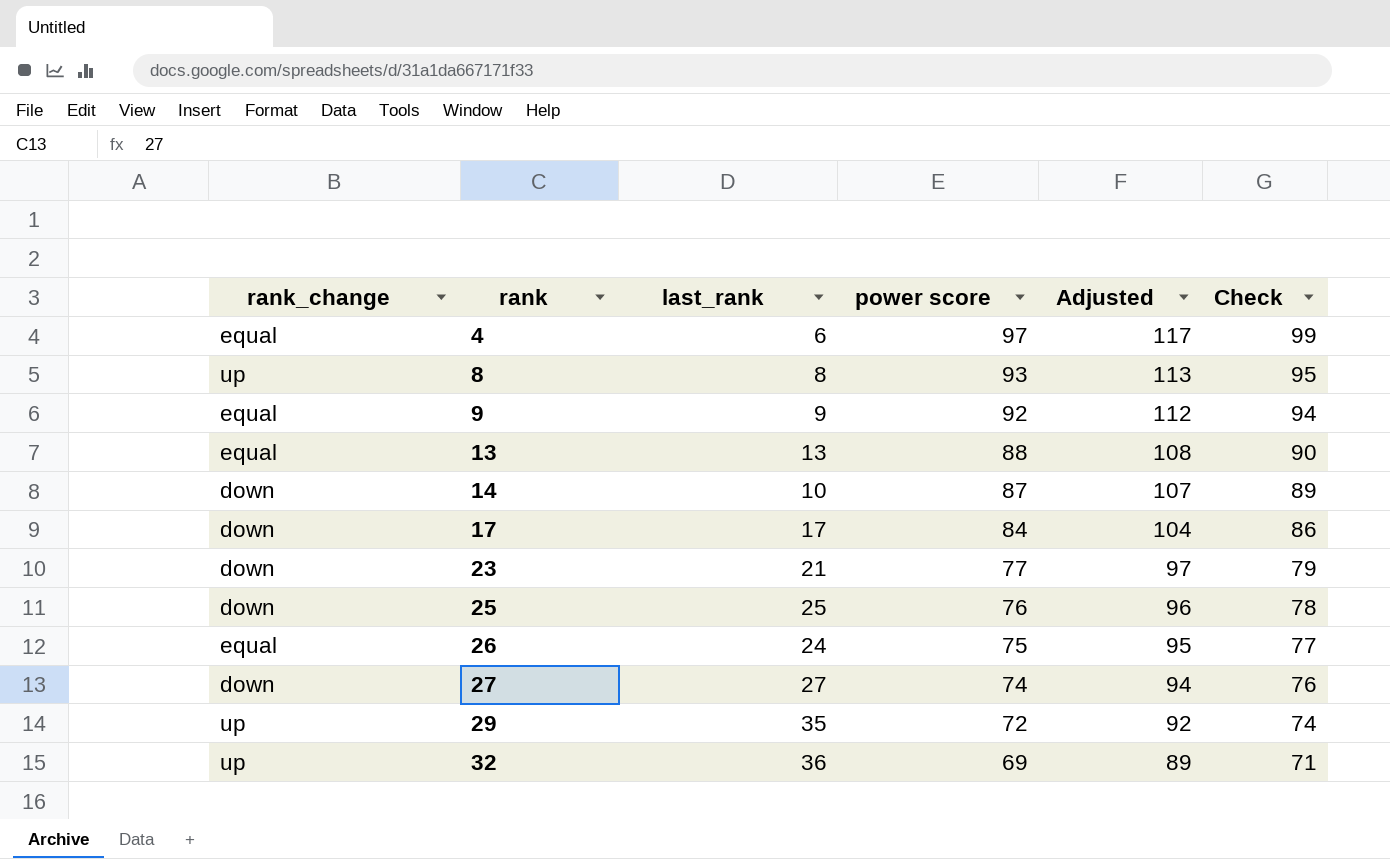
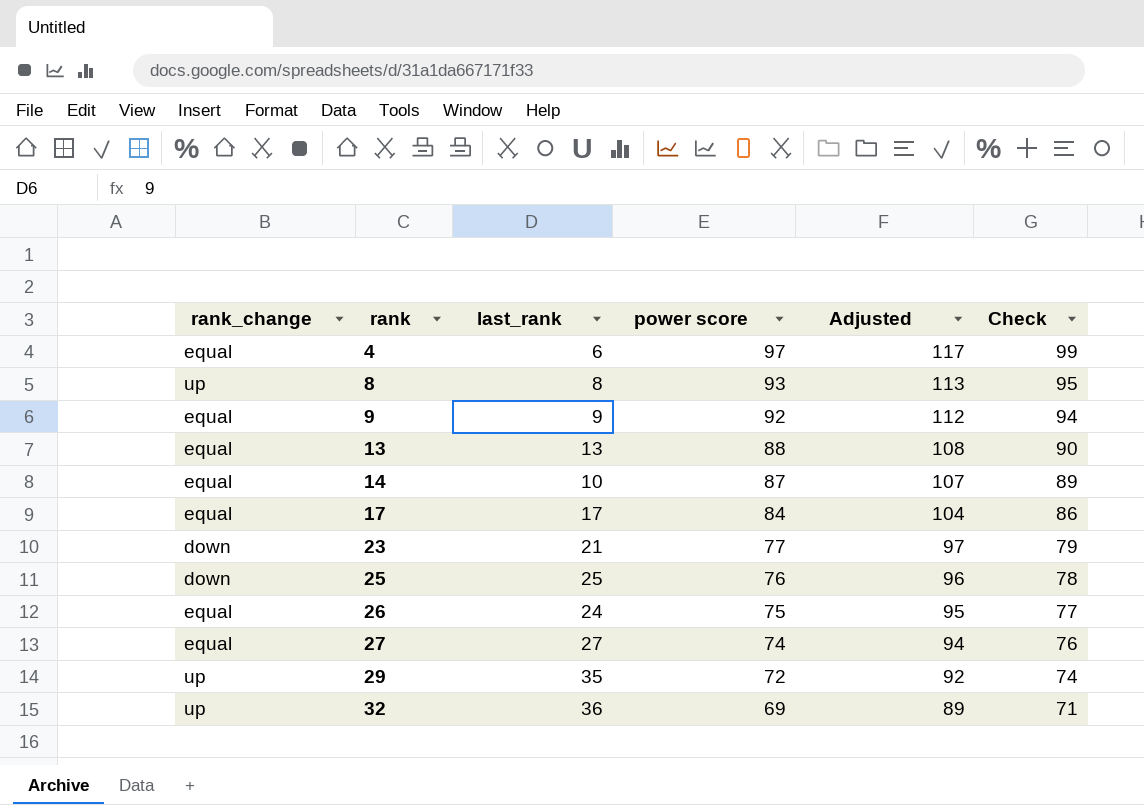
14 | rank_change: down -> equal
17 | rank_change: down -> equal
27 | rank_change: down -> equal

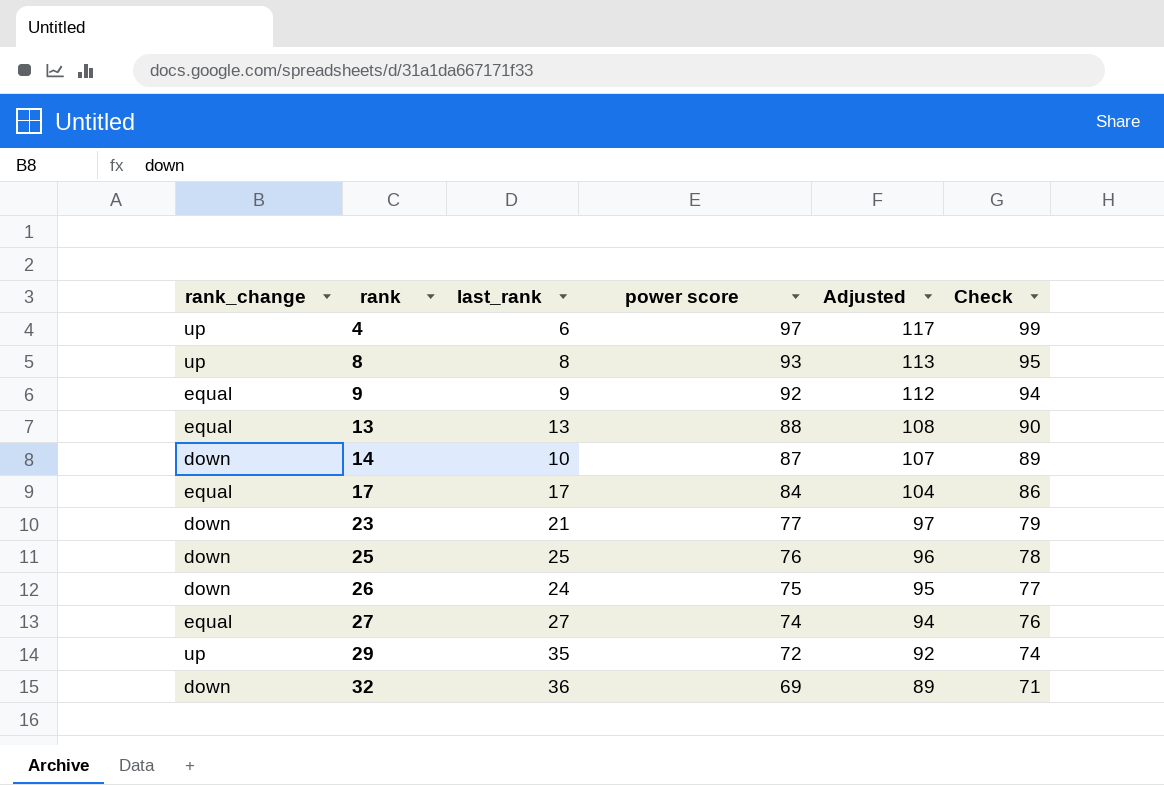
4 | rank_change: equal -> up
14 | rank_change: equal -> down
26 | rank_change: equal -> down
32 | rank_change: up -> down

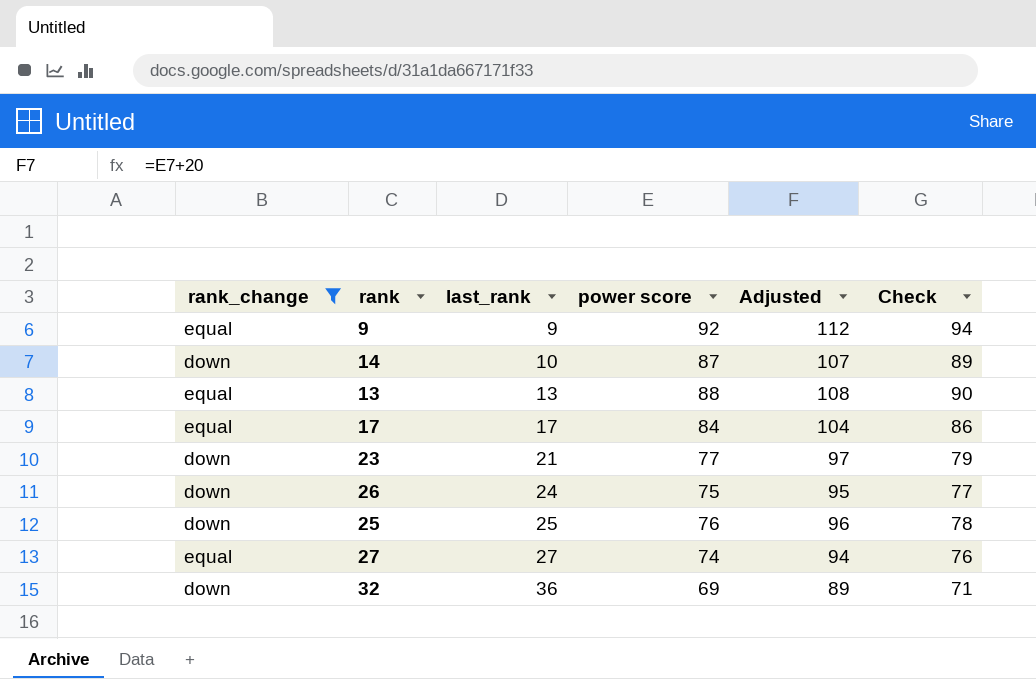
filter: none -> rank_change != up
row order: rank ascending -> last_rank ascending

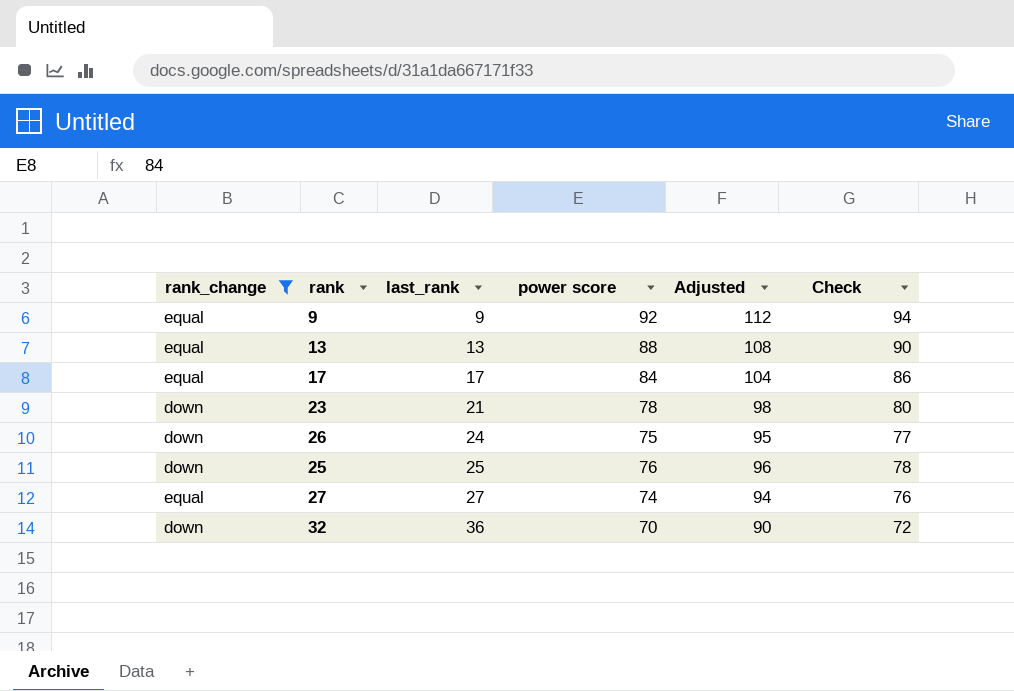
row 14: down | 10 | 87 | 107 | 89 -> none
23 | power score: 77 -> 78
23 | Adjusted: 97 -> 98
23 | Check: 79 -> 80
32 | power score: 69 -> 70
32 | Adjusted: 89 -> 90
32 | Check: 71 -> 72

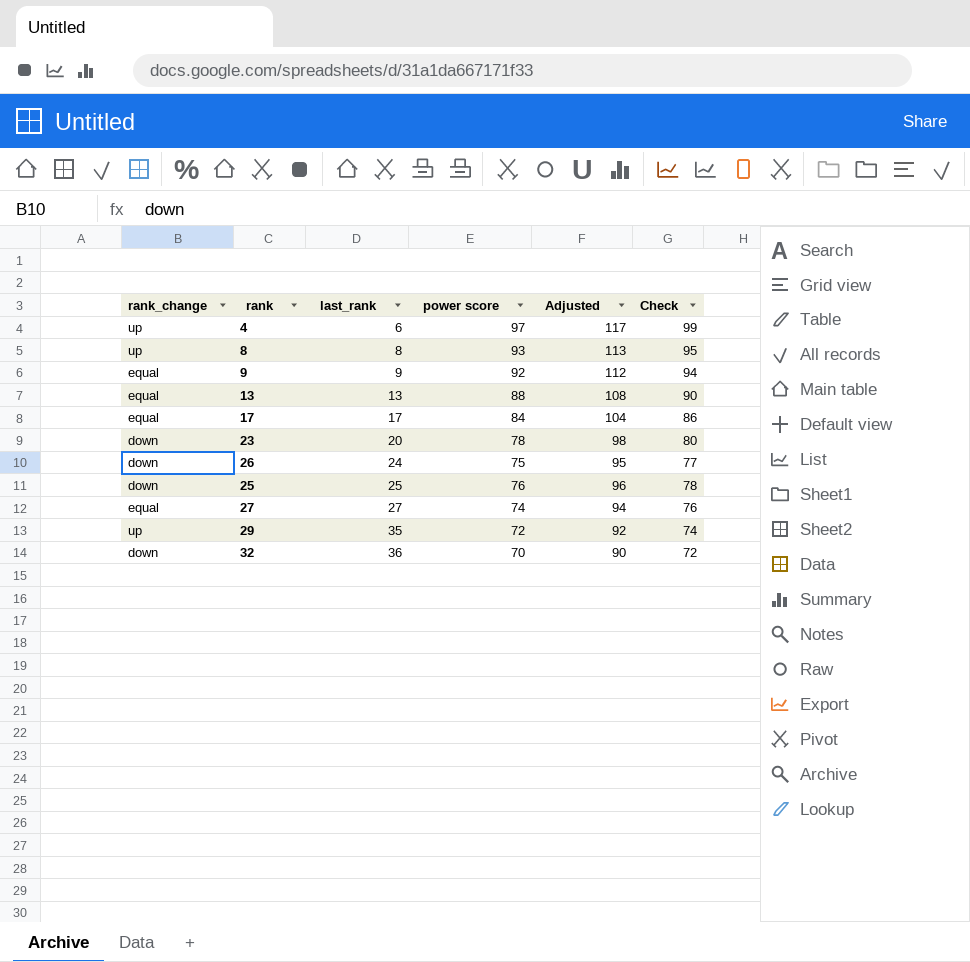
filter: rank_change != up -> none
23 | last_rank: 21 -> 20

